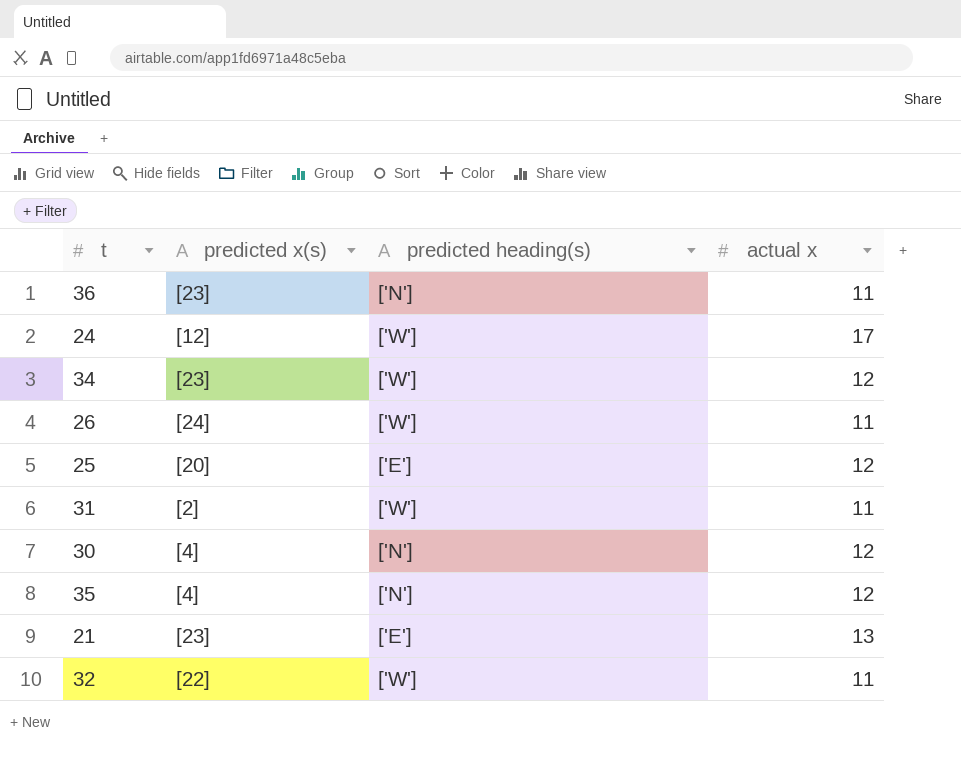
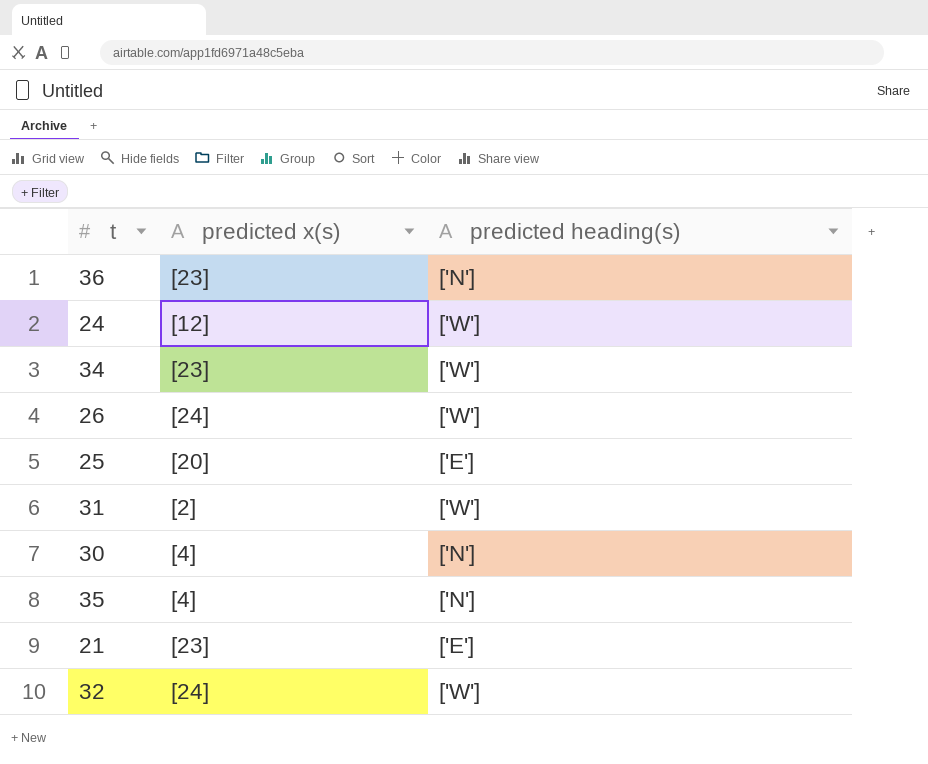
column actual x | position: 4 -> none
32 | predicted x(s): [22] -> [24]

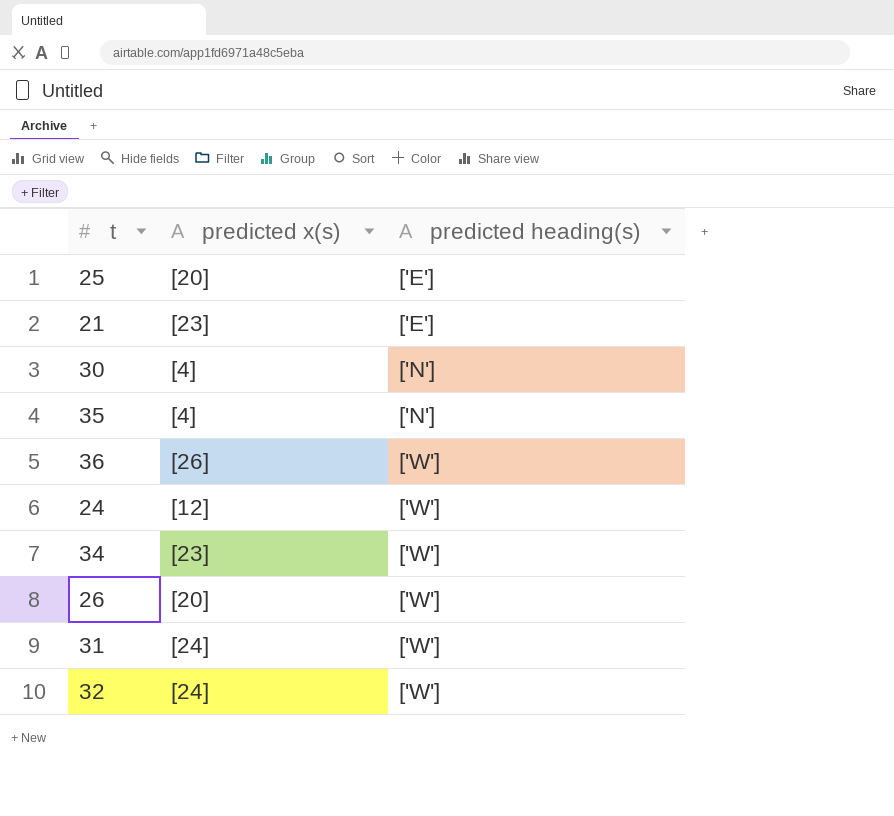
row order: none -> predicted heading(s) ascending
36 | predicted x(s): [23] -> [26]
36 | predicted heading(s): ['N'] -> ['W']
26 | predicted x(s): [24] -> [20]
31 | predicted x(s): [2] -> [24]

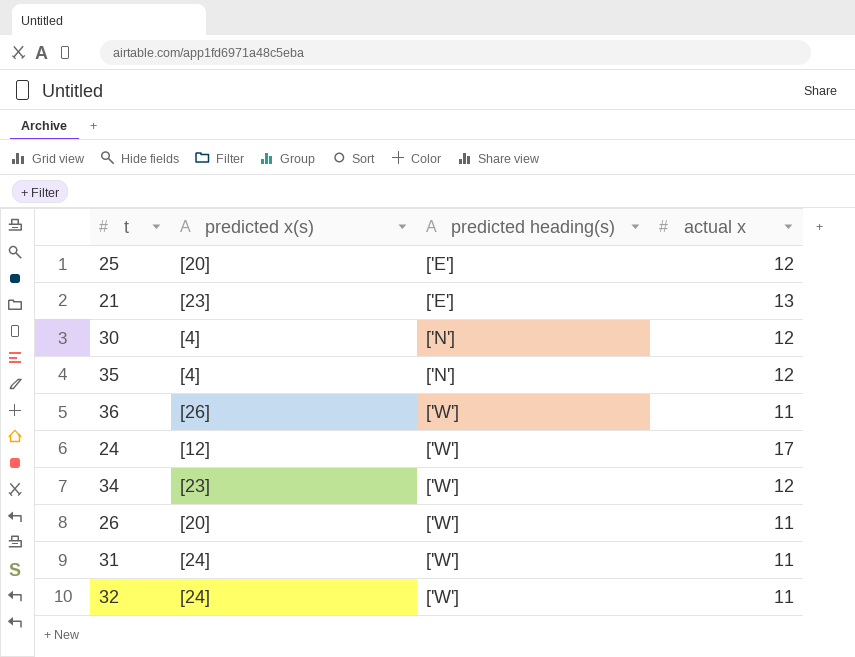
column actual x | position: none -> 4

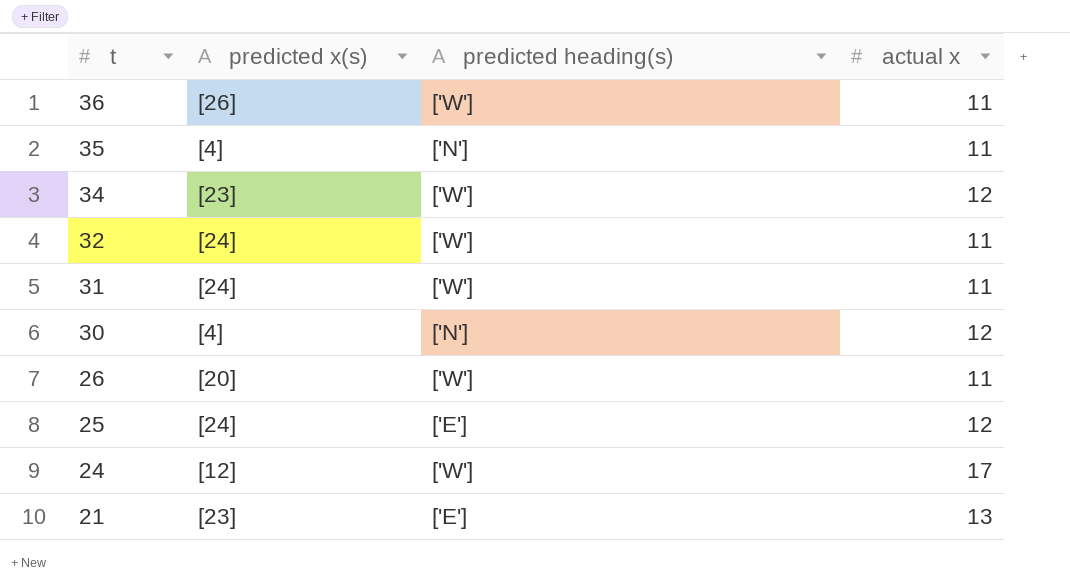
row order: predicted heading(s) ascending -> t descending
35 | actual x: 12 -> 11
25 | predicted x(s): [20] -> [24]

